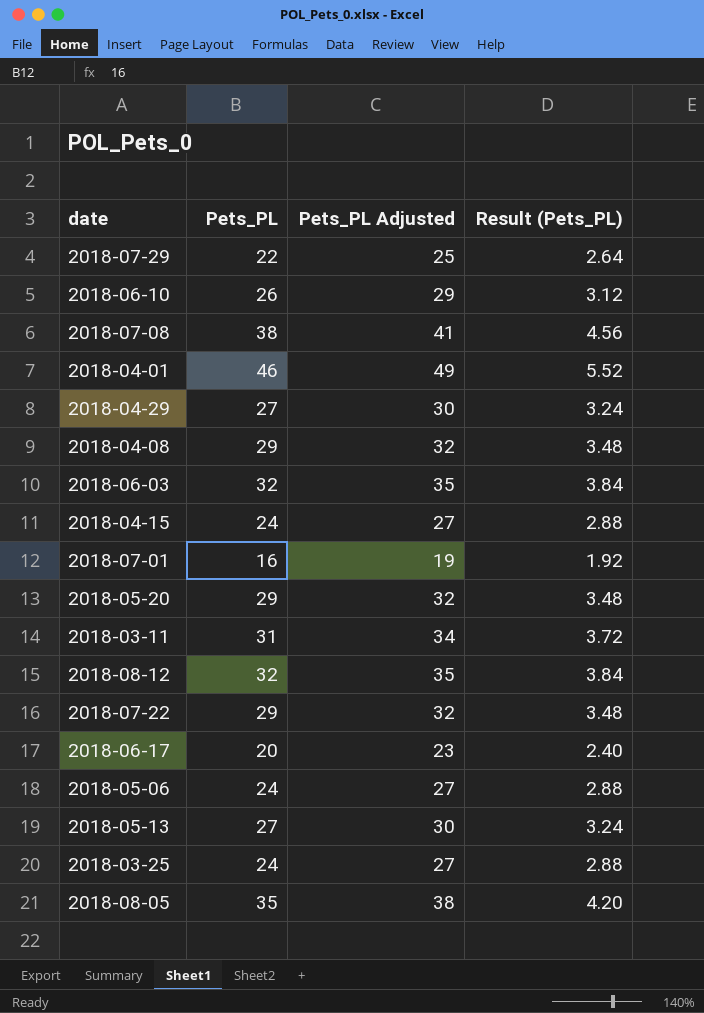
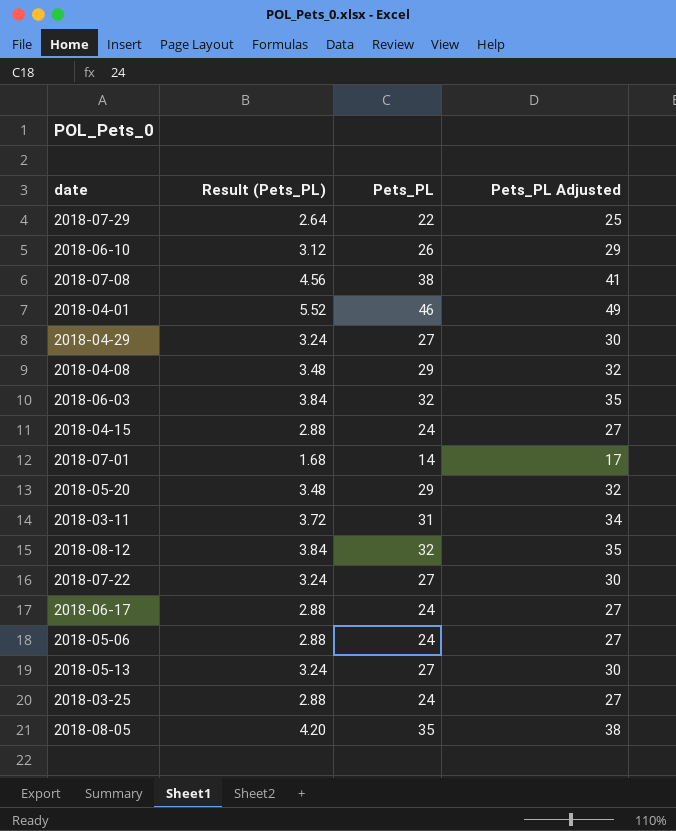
column Result (Pets_PL) | position: 4 -> 2
2018-07-01 | Result (Pets_PL): 1.92 -> 1.68
2018-07-01 | Pets_PL: 16 -> 14
2018-07-01 | Pets_PL Adjusted: 19 -> 17
2018-07-22 | Result (Pets_PL): 3.48 -> 3.24
2018-07-22 | Pets_PL: 29 -> 27
2018-07-22 | Pets_PL Adjusted: 32 -> 30
2018-06-17 | Result (Pets_PL): 2.40 -> 2.88
2018-06-17 | Pets_PL: 20 -> 24
2018-06-17 | Pets_PL Adjusted: 23 -> 27

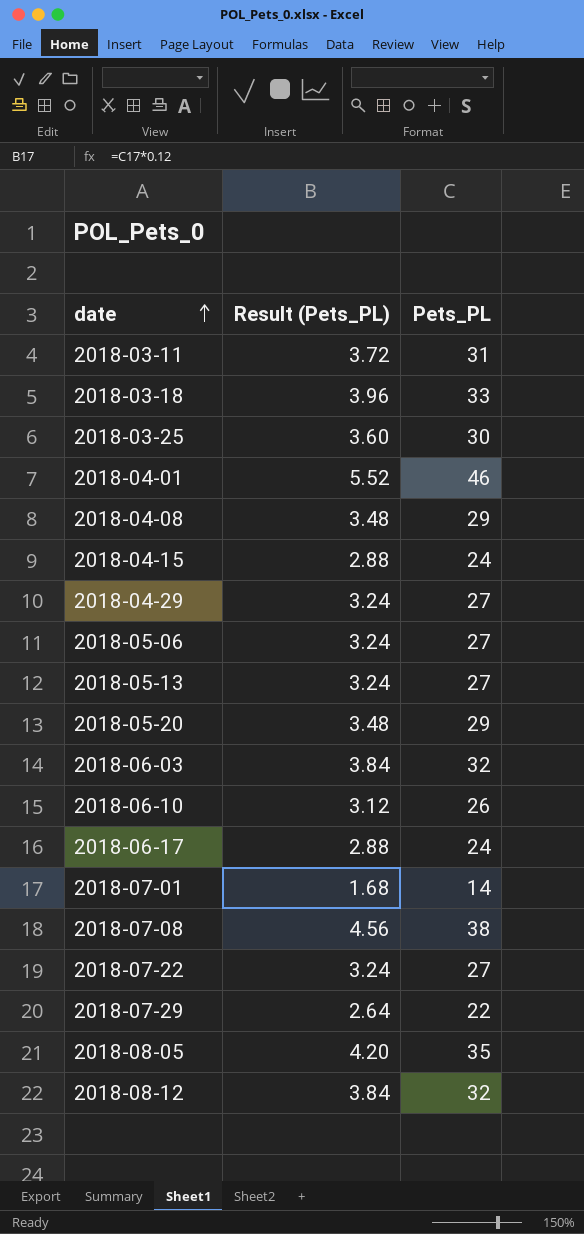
row order: none -> date ascending
column Pets_PL Adjusted | formula: [Pets_PL] + 3 -> none
row 2018-03-18: none -> 3.96 | 33
2018-03-25 | Result (Pets_PL): 2.88 -> 3.60
2018-03-25 | Pets_PL: 24 -> 30
2018-05-06 | Result (Pets_PL): 2.88 -> 3.24
2018-05-06 | Pets_PL: 24 -> 27

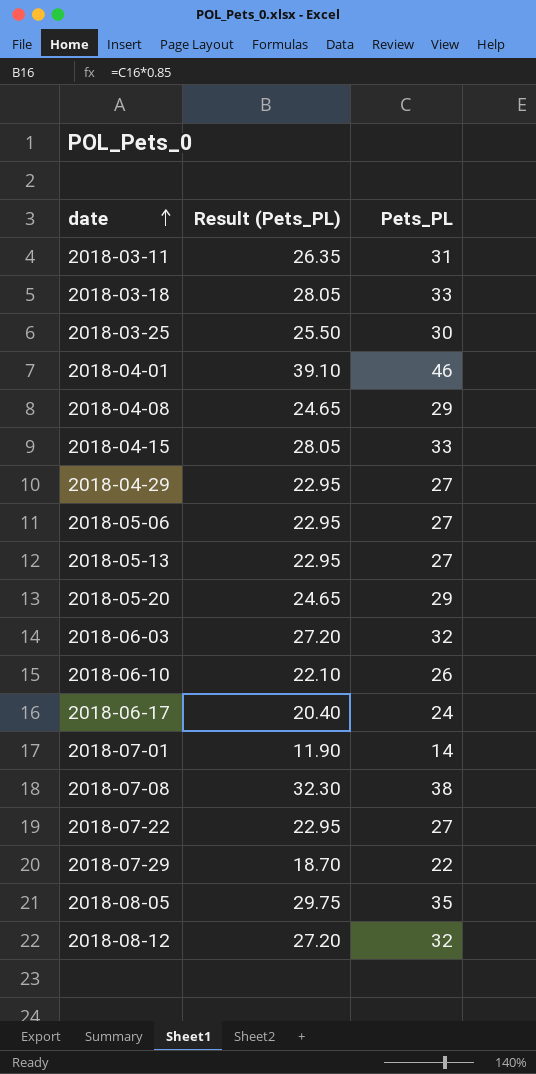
column Result (Pets_PL) | formula: [Pets_PL] * 0.12 -> [Pets_PL] * 0.85
2018-04-15 | Pets_PL: 24 -> 33

